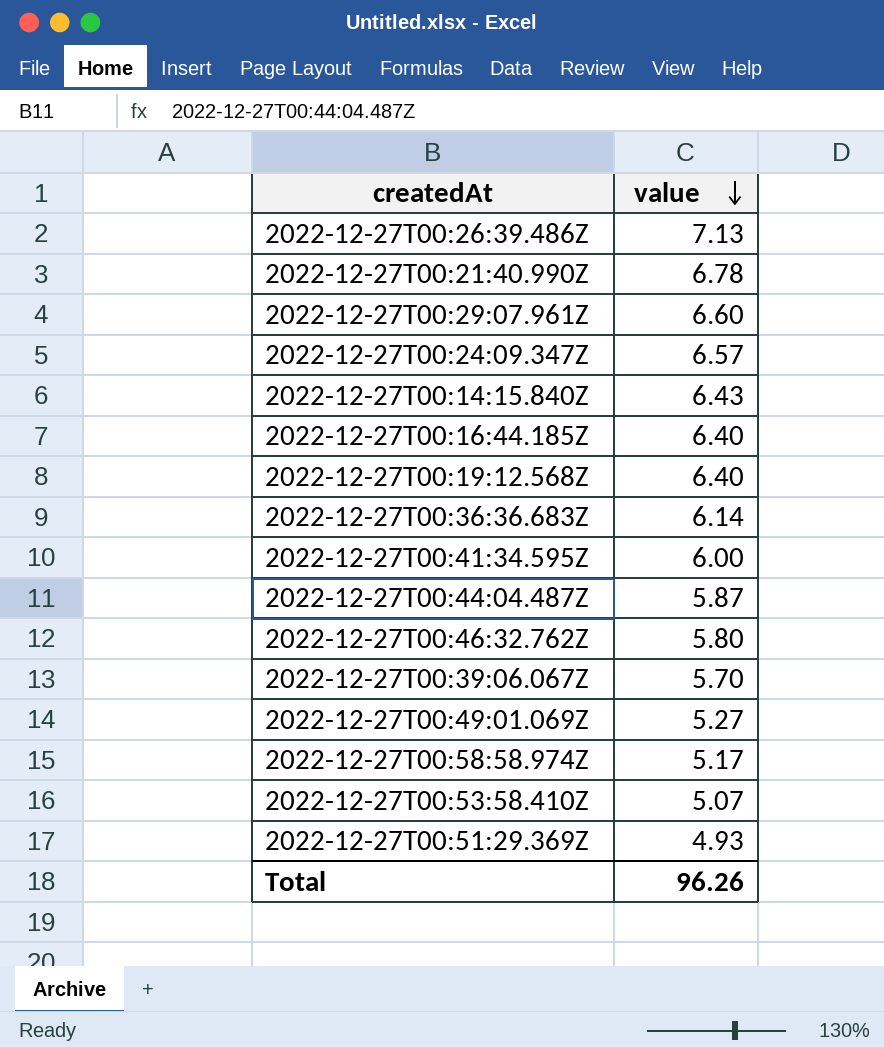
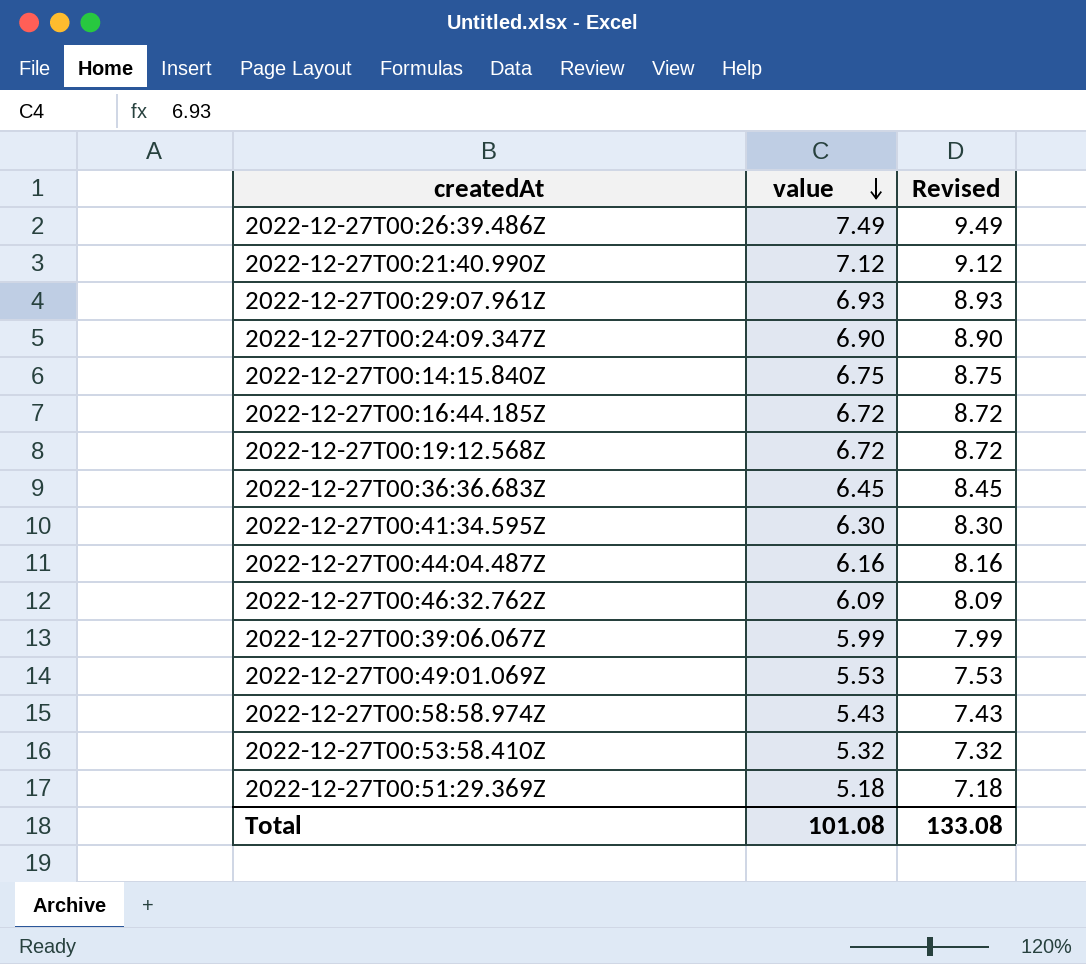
column Revised | formula: none -> [value] + 2
2022-12-27T00:26:39.486Z | value: 7.13 -> 7.49
2022-12-27T00:21:40.990Z | value: 6.78 -> 7.12
2022-12-27T00:29:07.961Z | value: 6.60 -> 6.93
2022-12-27T00:24:09.347Z | value: 6.57 -> 6.90
2022-12-27T00:14:15.840Z | value: 6.43 -> 6.75
2022-12-27T00:16:44.185Z | value: 6.40 -> 6.72
2022-12-27T00:19:12.568Z | value: 6.40 -> 6.72
2022-12-27T00:36:36.683Z | value: 6.14 -> 6.45
2022-12-27T00:41:34.595Z | value: 6.00 -> 6.30
2022-12-27T00:44:04.487Z | value: 5.87 -> 6.16
2022-12-27T00:46:32.762Z | value: 5.80 -> 6.09
2022-12-27T00:39:06.067Z | value: 5.70 -> 5.99
2022-12-27T00:49:01.069Z | value: 5.27 -> 5.53
2022-12-27T00:58:58.974Z | value: 5.17 -> 5.43
2022-12-27T00:53:58.410Z | value: 5.07 -> 5.32
2022-12-27T00:51:29.369Z | value: 4.93 -> 5.18
Total | value: 96.26 -> 101.08

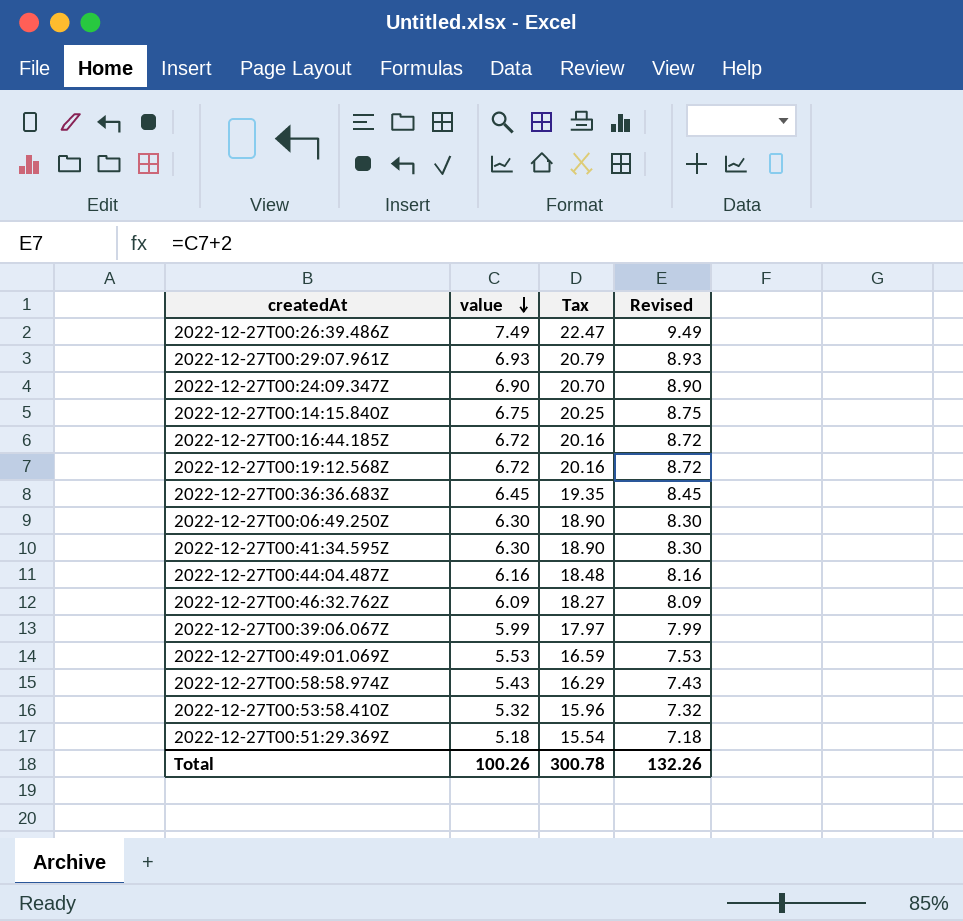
column Tax | formula: none -> [value] * 3
row 2022-12-27T00:21:40.990Z: 7.12 | 9.12 -> none
row 2022-12-27T00:06:49.250Z: none -> 6.30 | 18.90 | 8.30
Total | value: 101.08 -> 100.26
Total | Revised: 133.08 -> 132.26

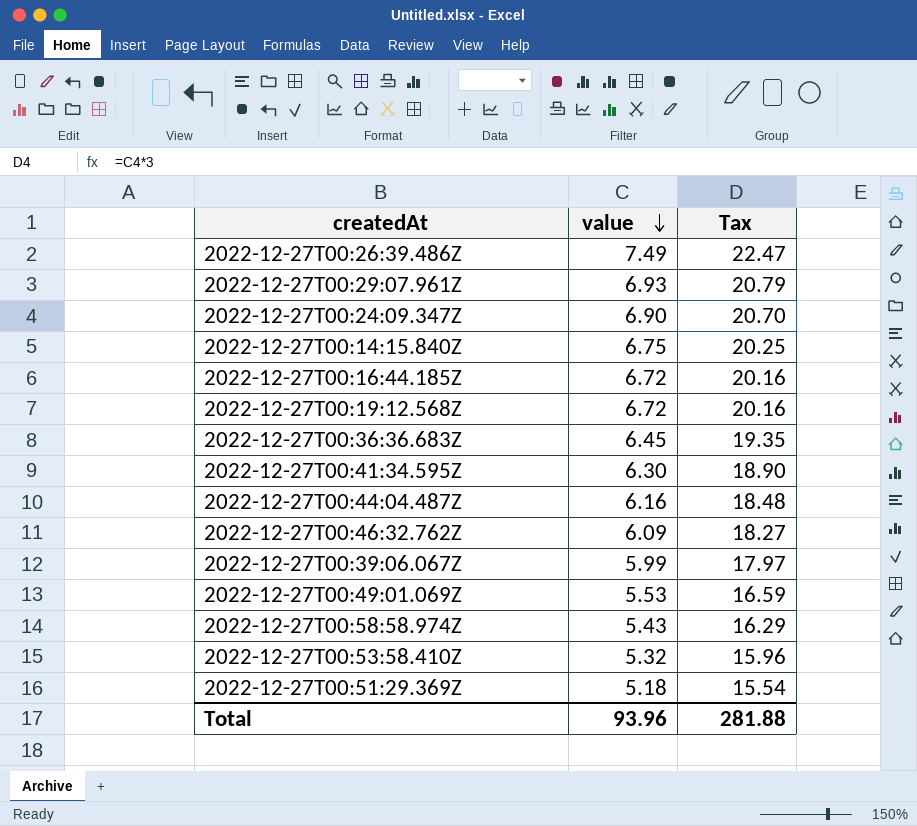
column Revised | formula: [value] + 2 -> none
row 2022-12-27T00:06:49.250Z: 6.30 | 18.90 | 8.30 -> none
Total | value: 100.26 -> 93.96
Total | Tax: 300.78 -> 281.88

